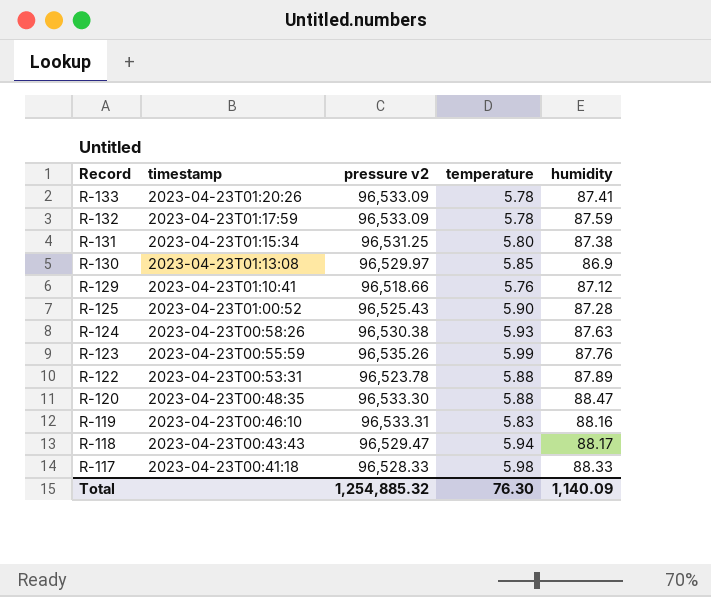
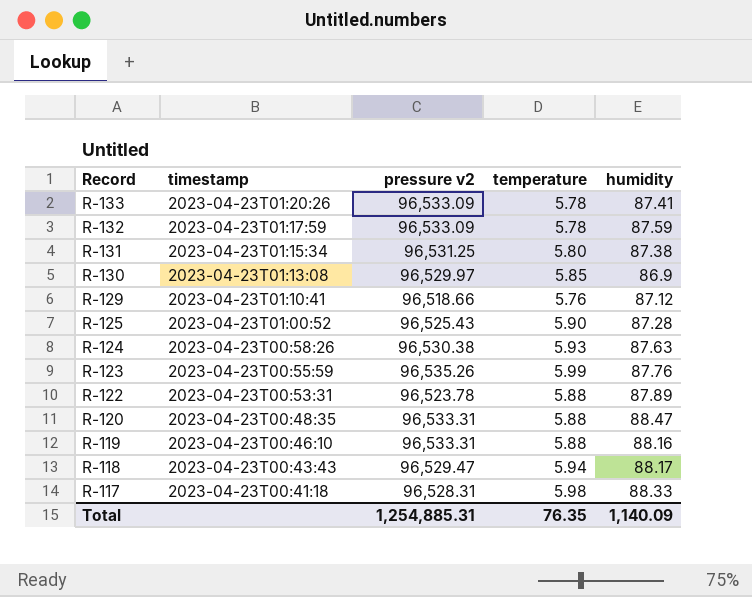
R-120 | pressure v2: 96,533.30 -> 96,533.31
R-119 | temperature: 5.83 -> 5.88
R-117 | pressure v2: 96,528.33 -> 96,528.31
Total | pressure v2: 1,254,885.32 -> 1,254,885.31
Total | temperature: 76.30 -> 76.35

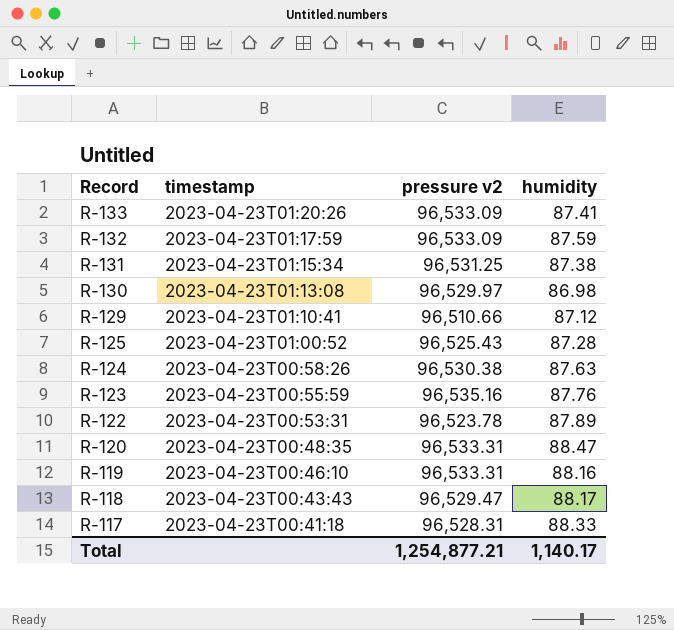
column temperature | position: 4 -> none
R-130 | humidity: 86.9 -> 86.98
R-129 | pressure v2: 96,518.66 -> 96,510.66
R-123 | pressure v2: 96,535.26 -> 96,535.16
Total | pressure v2: 1,254,885.31 -> 1,254,877.21
Total | humidity: 1,140.09 -> 1,140.17

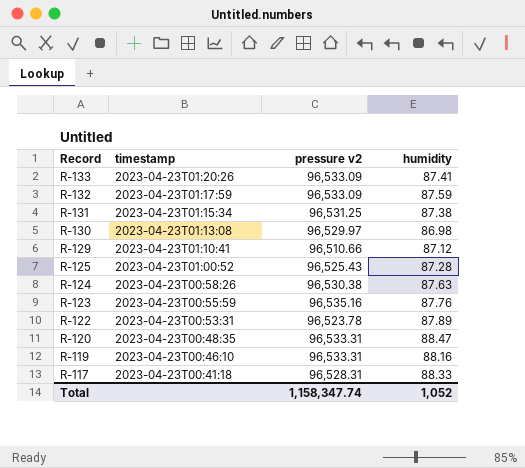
row R-118: 2023-04-23T00:43:43 | 96,529.47 | 88.17 -> none
Total | pressure v2: 1,254,877.21 -> 1,158,347.74
Total | humidity: 1,140.17 -> 1,052

